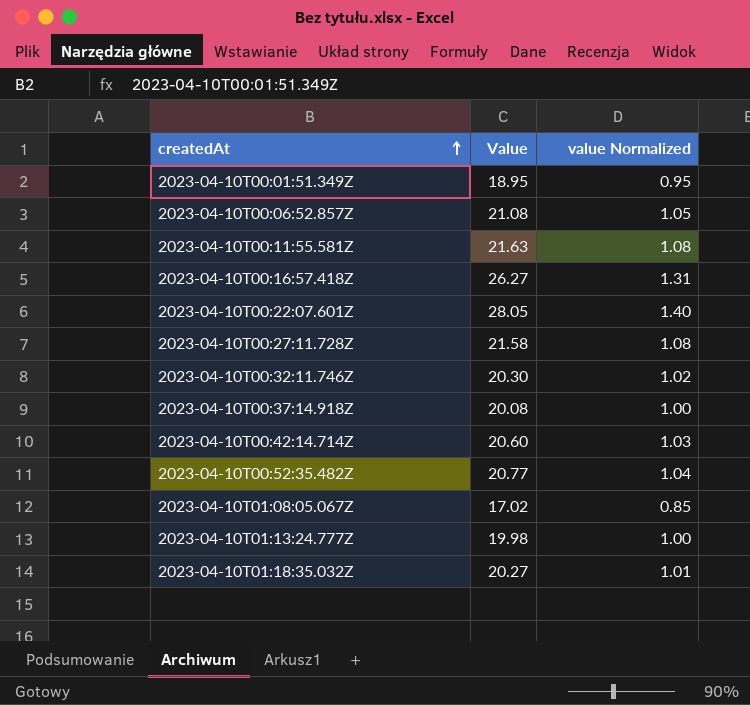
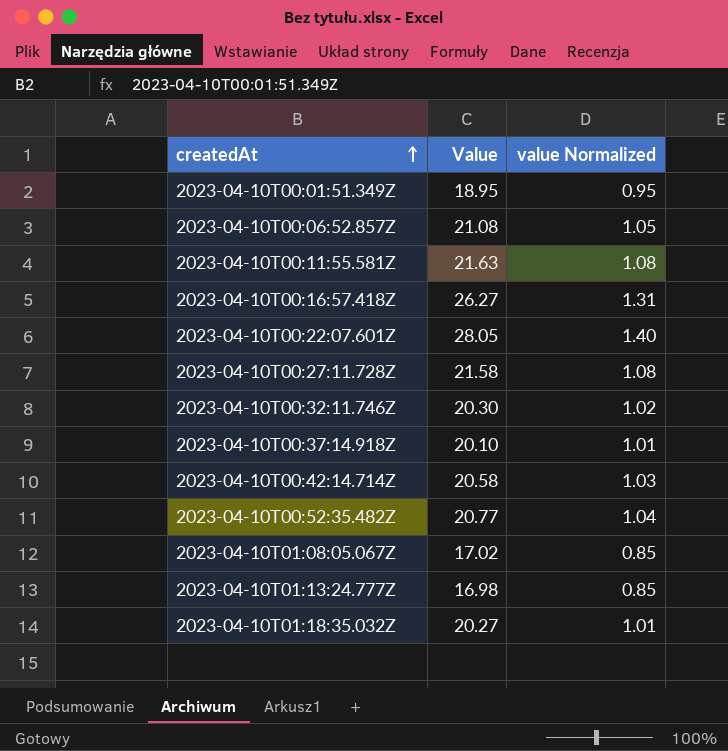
2023-04-10T00:37:14.918Z | Value: 20.08 -> 20.10
2023-04-10T00:37:14.918Z | value Normalized: 1.00 -> 1.01
2023-04-10T00:42:14.714Z | Value: 20.60 -> 20.58
2023-04-10T01:13:24.777Z | Value: 19.98 -> 16.98
2023-04-10T01:13:24.777Z | value Normalized: 1.00 -> 0.85

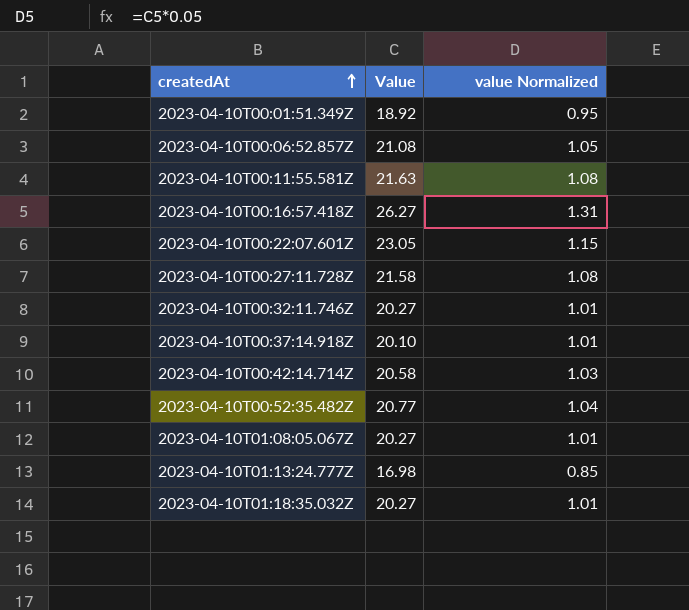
2023-04-10T00:01:51.349Z | Value: 18.95 -> 18.92
2023-04-10T00:22:07.601Z | Value: 28.05 -> 23.05
2023-04-10T00:22:07.601Z | value Normalized: 1.40 -> 1.15
2023-04-10T00:32:11.746Z | Value: 20.30 -> 20.27
2023-04-10T00:32:11.746Z | value Normalized: 1.02 -> 1.01
2023-04-10T01:08:05.067Z | Value: 17.02 -> 20.27
2023-04-10T01:08:05.067Z | value Normalized: 0.85 -> 1.01

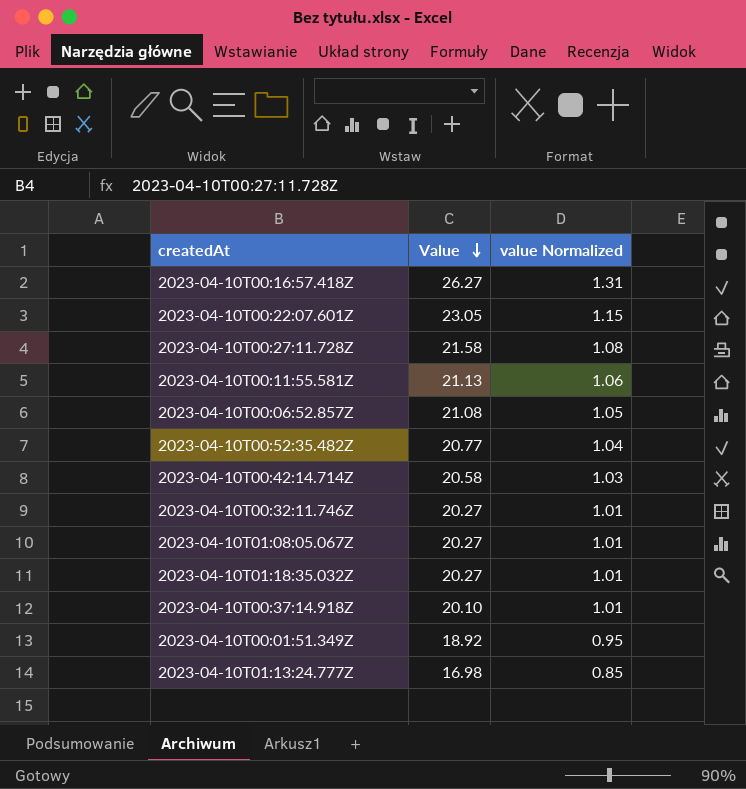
row order: createdAt ascending -> Value descending
2023-04-10T00:11:55.581Z | Value: 21.63 -> 21.13
2023-04-10T00:11:55.581Z | value Normalized: 1.08 -> 1.06

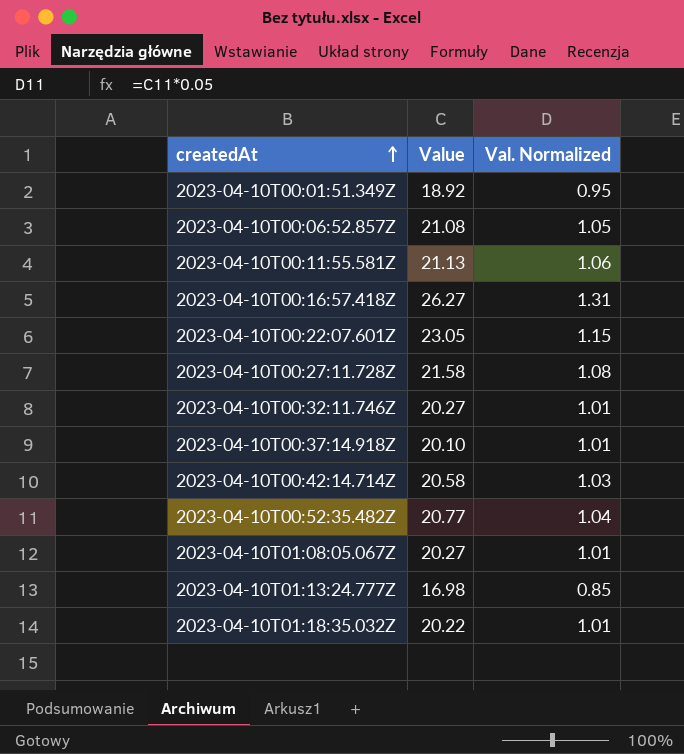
row order: Value descending -> createdAt ascending
column name: value Normalized -> Val. Normalized
2023-04-10T01:18:35.032Z | Value: 20.27 -> 20.22

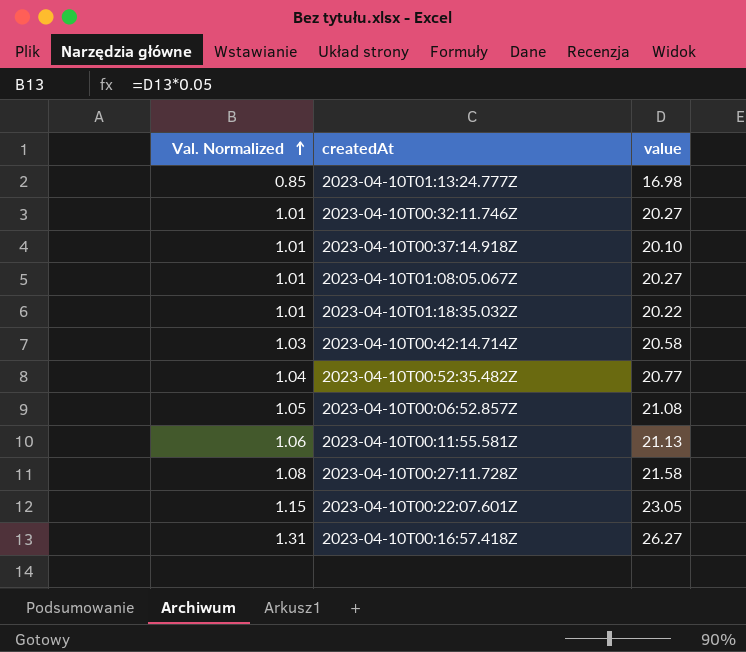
row order: createdAt ascending -> Val. Normalized ascending
column Val. Normalized | position: 3 -> 1
column name: Value -> value
row 2023-04-10T00:01:51.349Z: 18.92 | 0.95 -> none

